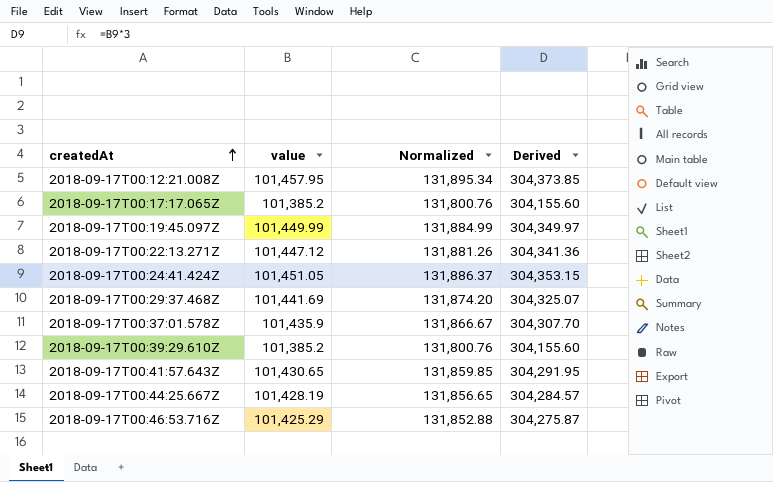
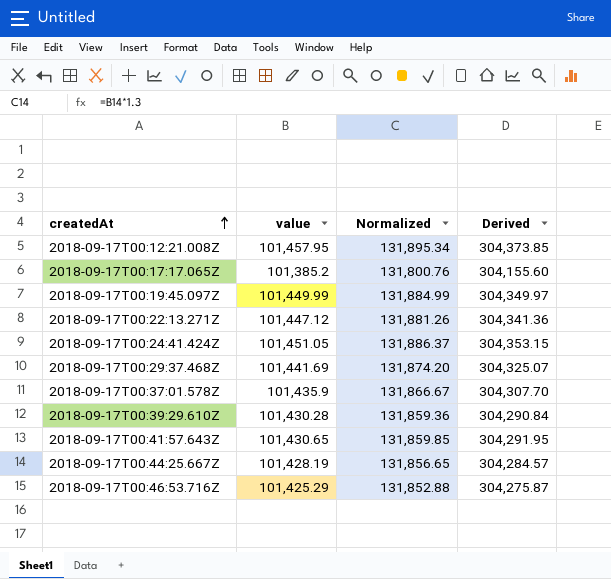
2018-09-17T00:39:29.610Z | value: 101,385.2 -> 101,430.28
2018-09-17T00:39:29.610Z | Normalized: 131,800.76 -> 131,859.36
2018-09-17T00:39:29.610Z | Derived: 304,155.60 -> 304,290.84

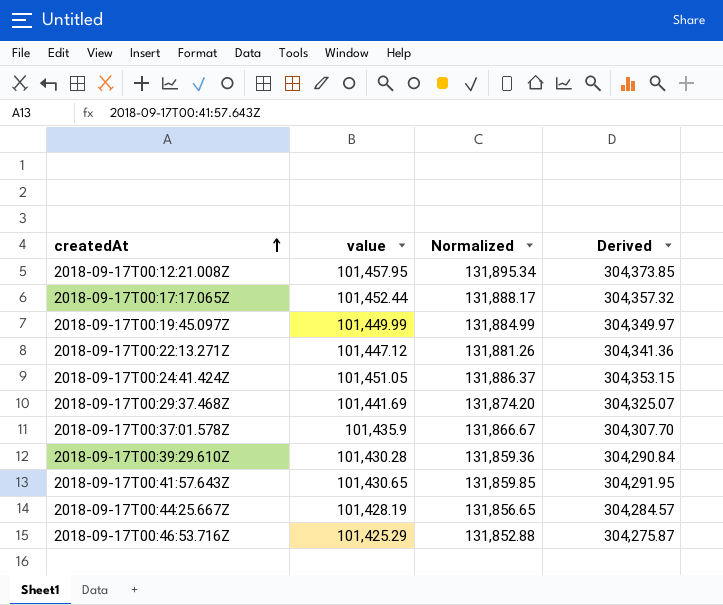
2018-09-17T00:17:17.065Z | value: 101,385.2 -> 101,452.44
2018-09-17T00:17:17.065Z | Normalized: 131,800.76 -> 131,888.17
2018-09-17T00:17:17.065Z | Derived: 304,155.60 -> 304,357.32

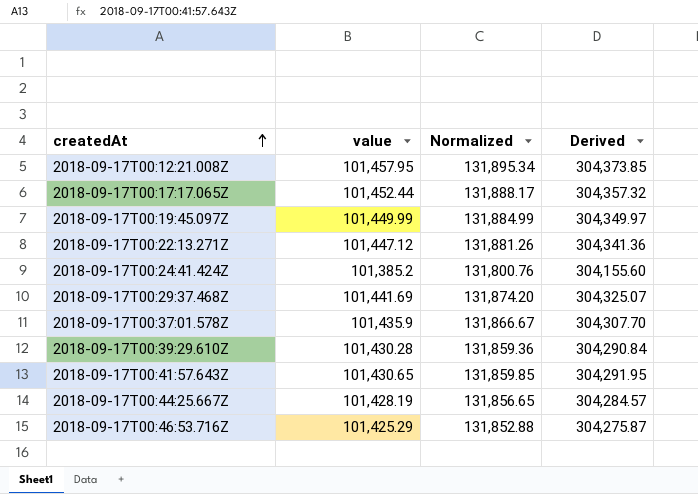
2018-09-17T00:24:41.424Z | value: 101,451.05 -> 101,385.2
2018-09-17T00:24:41.424Z | Normalized: 131,886.37 -> 131,800.76
2018-09-17T00:24:41.424Z | Derived: 304,353.15 -> 304,155.60

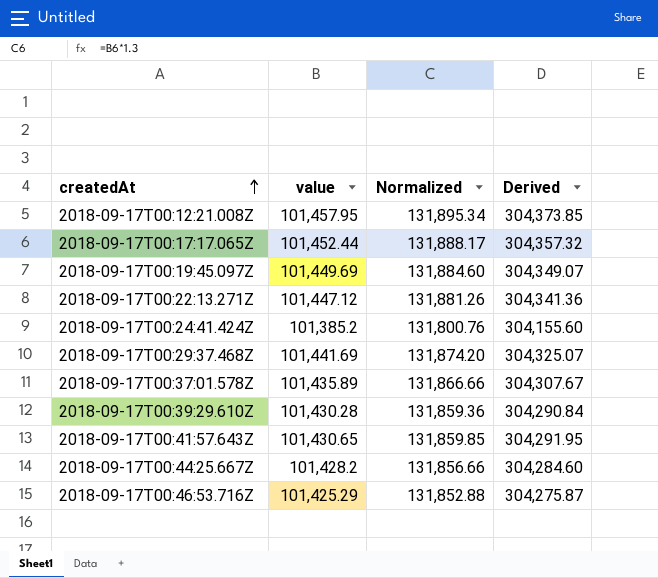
2018-09-17T00:19:45.097Z | value: 101,449.99 -> 101,449.69
2018-09-17T00:19:45.097Z | Normalized: 131,884.99 -> 131,884.60
2018-09-17T00:19:45.097Z | Derived: 304,349.97 -> 304,349.07
2018-09-17T00:37:01.578Z | value: 101,435.9 -> 101,435.89
2018-09-17T00:37:01.578Z | Normalized: 131,866.67 -> 131,866.66
2018-09-17T00:37:01.578Z | Derived: 304,307.70 -> 304,307.67
2018-09-17T00:44:25.667Z | value: 101,428.19 -> 101,428.2
2018-09-17T00:44:25.667Z | Normalized: 131,856.65 -> 131,856.66
2018-09-17T00:44:25.667Z | Derived: 304,284.57 -> 304,284.60

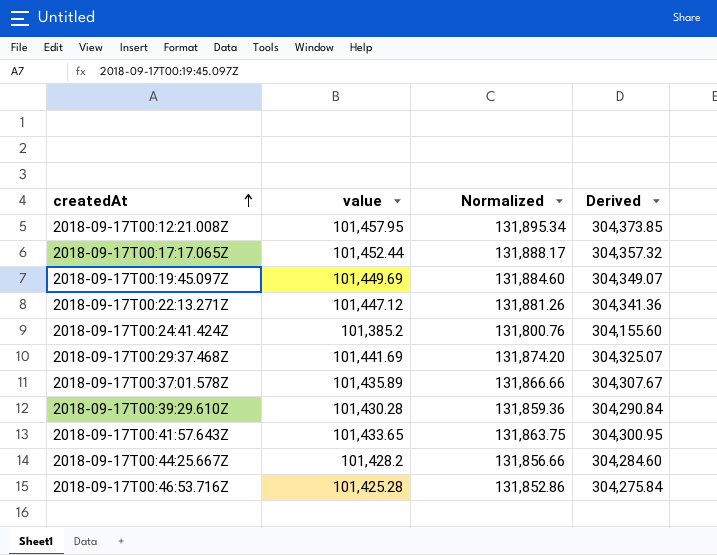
2018-09-17T00:41:57.643Z | value: 101,430.65 -> 101,433.65
2018-09-17T00:41:57.643Z | Normalized: 131,859.85 -> 131,863.75
2018-09-17T00:41:57.643Z | Derived: 304,291.95 -> 304,300.95
2018-09-17T00:46:53.716Z | value: 101,425.29 -> 101,425.28
2018-09-17T00:46:53.716Z | Normalized: 131,852.88 -> 131,852.86
2018-09-17T00:46:53.716Z | Derived: 304,275.87 -> 304,275.84

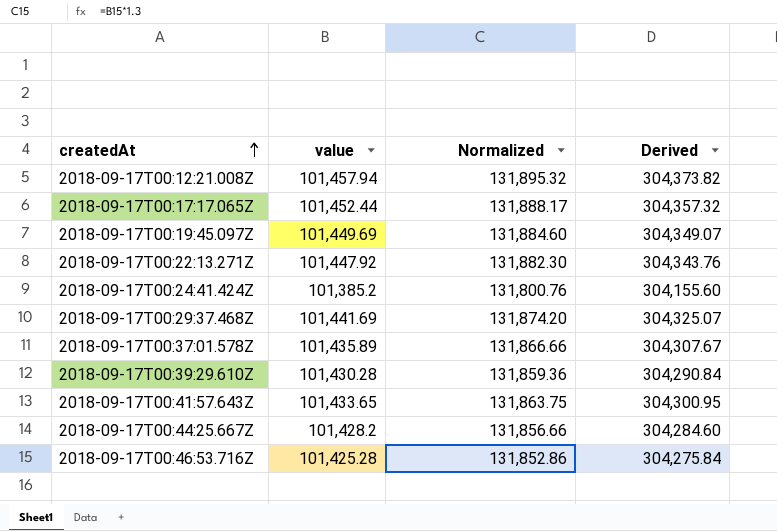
2018-09-17T00:12:21.008Z | value: 101,457.95 -> 101,457.94
2018-09-17T00:12:21.008Z | Normalized: 131,895.34 -> 131,895.32
2018-09-17T00:12:21.008Z | Derived: 304,373.85 -> 304,373.82
2018-09-17T00:22:13.271Z | value: 101,447.12 -> 101,447.92
2018-09-17T00:22:13.271Z | Normalized: 131,881.26 -> 131,882.30
2018-09-17T00:22:13.271Z | Derived: 304,341.36 -> 304,343.76

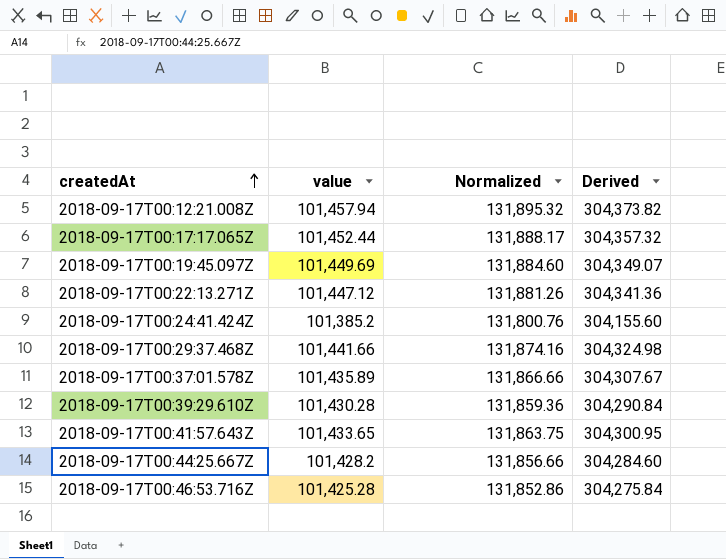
2018-09-17T00:22:13.271Z | value: 101,447.92 -> 101,447.12
2018-09-17T00:22:13.271Z | Normalized: 131,882.30 -> 131,881.26
2018-09-17T00:22:13.271Z | Derived: 304,343.76 -> 304,341.36
2018-09-17T00:29:37.468Z | value: 101,441.69 -> 101,441.66
2018-09-17T00:29:37.468Z | Normalized: 131,874.20 -> 131,874.16
2018-09-17T00:29:37.468Z | Derived: 304,325.07 -> 304,324.98

